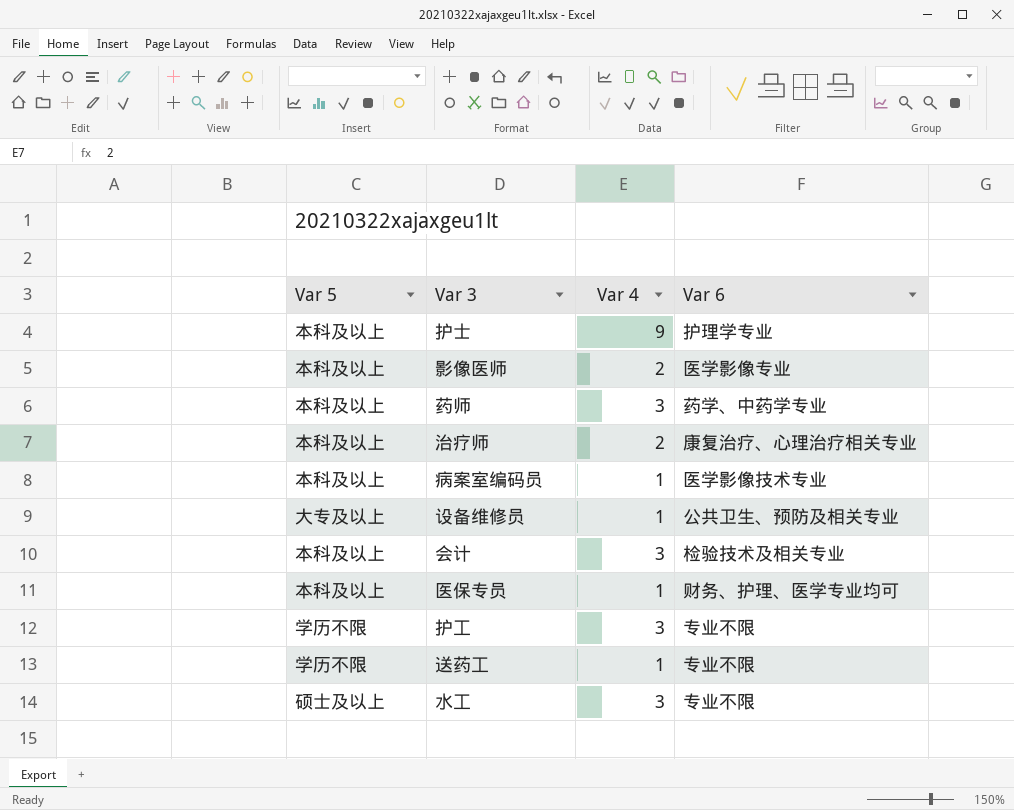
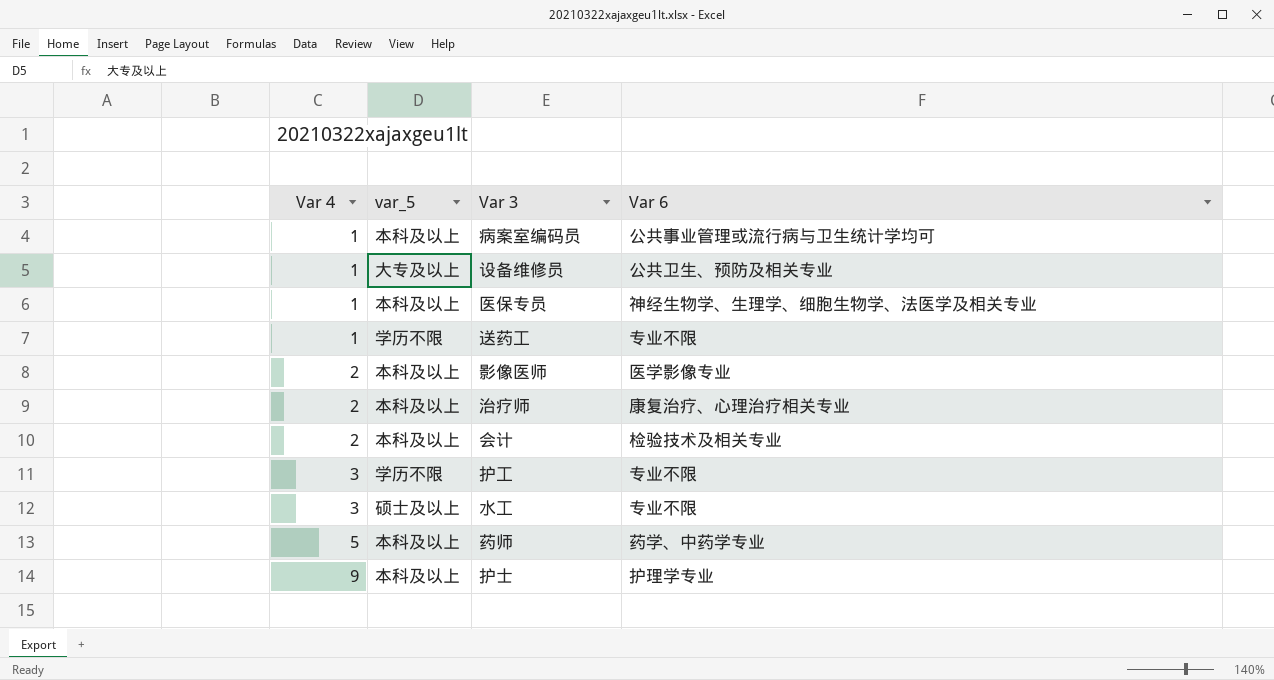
row order: none -> Var 4 ascending
column Var 4 | position: 3 -> 1
column name: Var 5 -> var_5
病案室编码员 | Var 6: 医学影像技术专业 -> 公共事业管理或流行病与卫生统计学均可
医保专员 | Var 6: 财务、护理、医学专业均可 -> 神经生物学、生理学、细胞生物学、法医学及相关专业
会计 | Var 4: 3 -> 2
药师 | Var 4: 3 -> 5

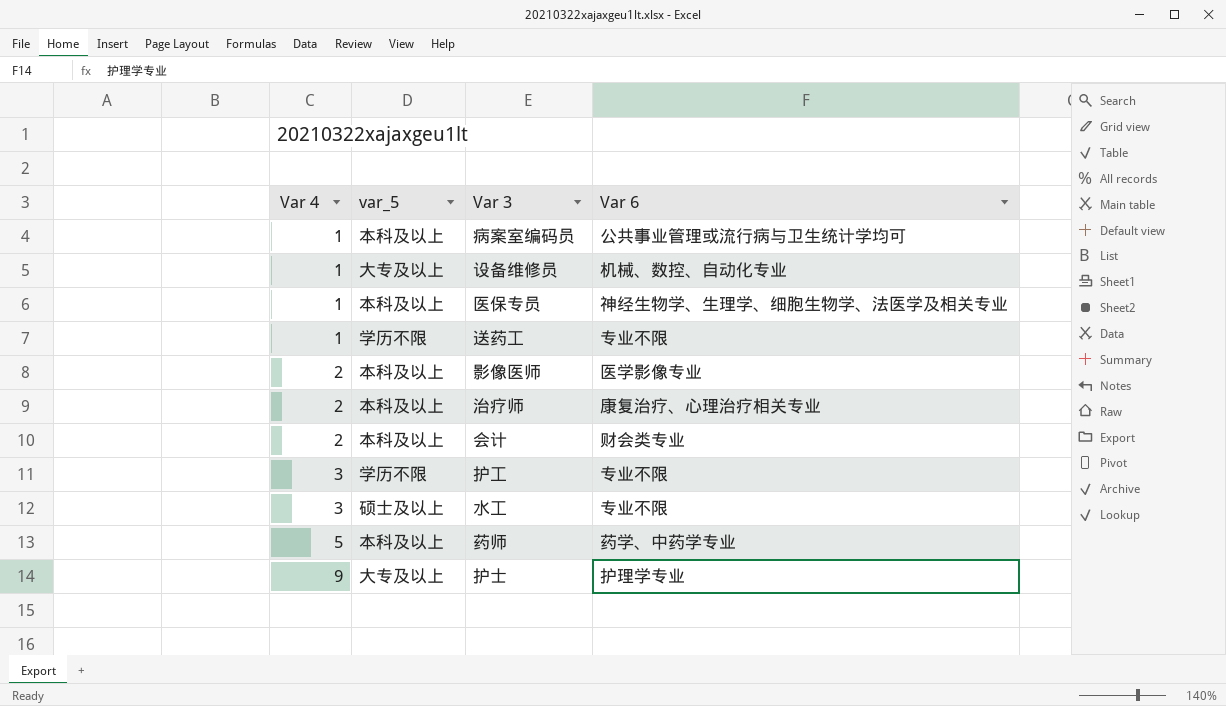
设备维修员 | Var 6: 公共卫生、预防及相关专业 -> 机械、数控、自动化专业
会计 | Var 6: 检验技术及相关专业 -> 财会类专业
护士 | var_5: 本科及以上 -> 大专及以上

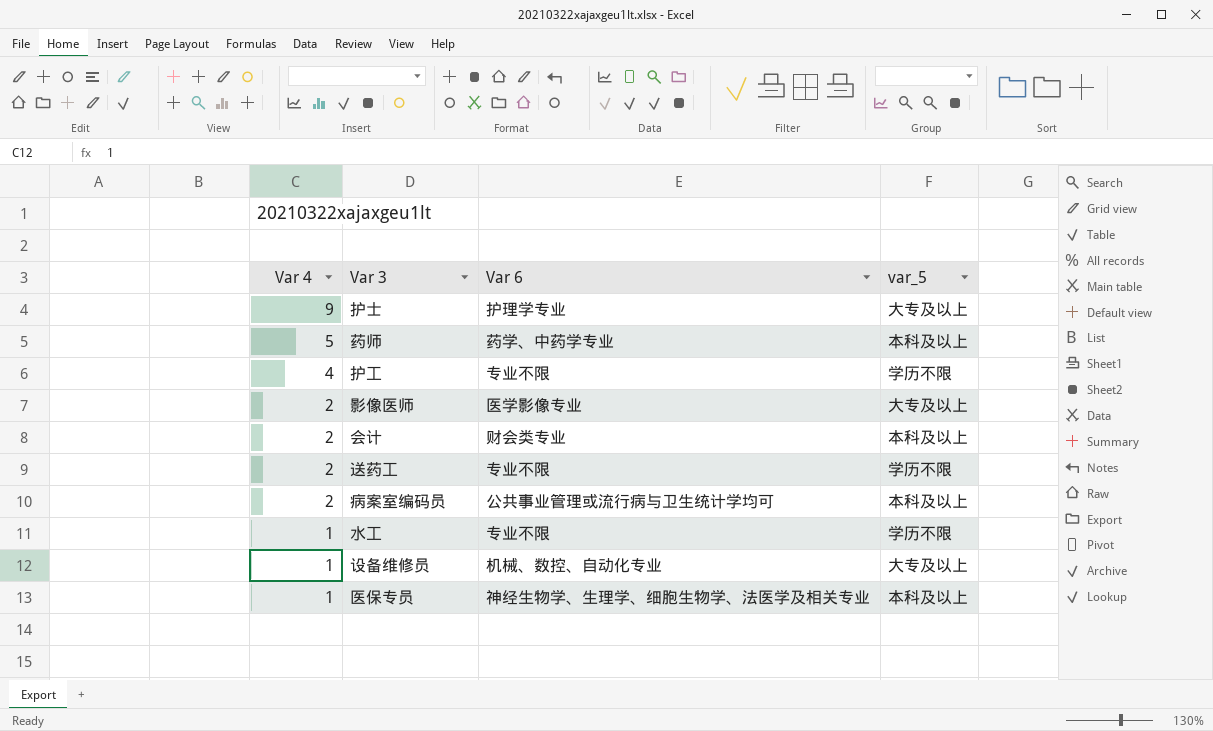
row order: Var 4 ascending -> Var 4 descending
column var_5 | position: 2 -> 4
row 治疗师: 2 | 本科及以上 | 康复治疗、心理治疗相关专业 -> none
护工 | Var 4: 3 -> 4
影像医师 | var_5: 本科及以上 -> 大专及以上
送药工 | Var 4: 1 -> 2
病案室编码员 | Var 4: 1 -> 2
水工 | Var 4: 3 -> 1
水工 | var_5: 硕士及以上 -> 学历不限

